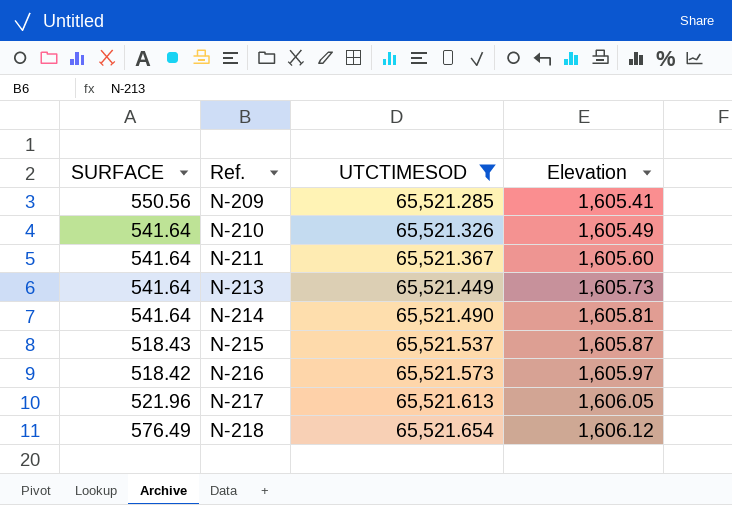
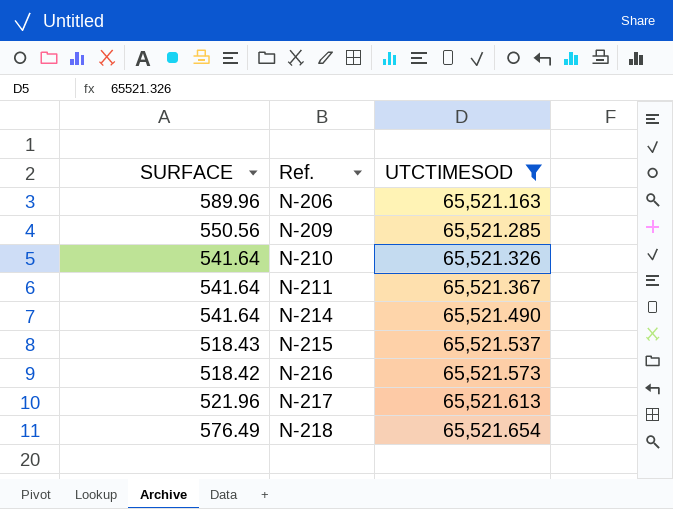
column Elevation | position: 4 -> none
row N-213: 541.64 | 65,521.449 | 1,605.73 -> none
row N-206: none -> 589.96 | 65,521.163

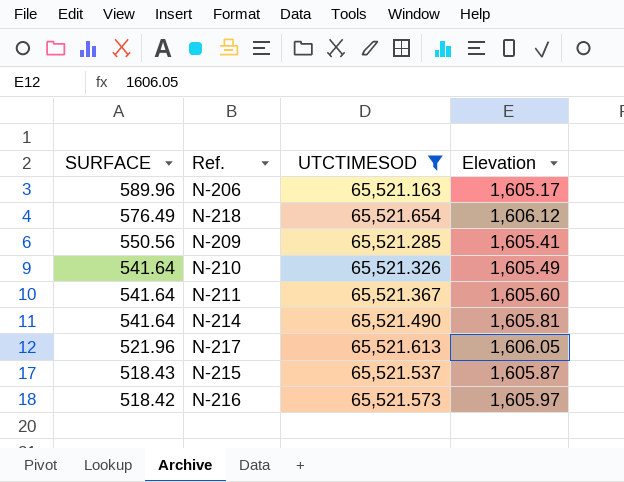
row order: Ref. ascending -> SURFACE descending
column Elevation | position: none -> 4

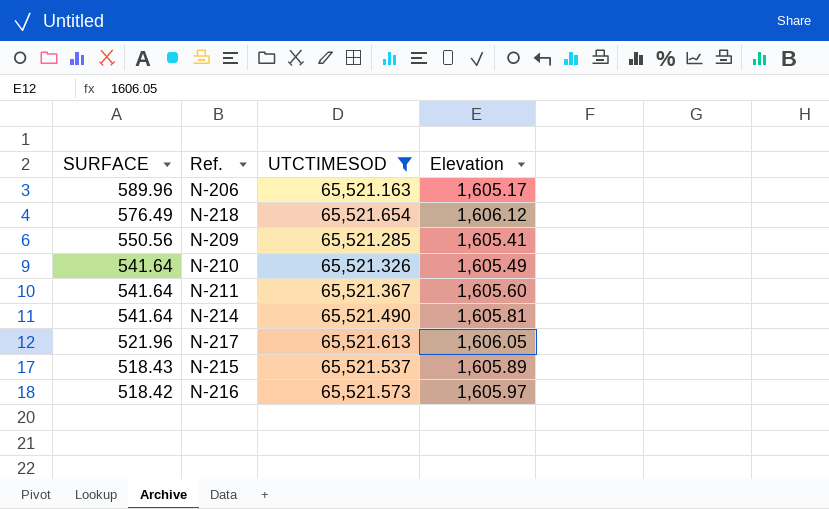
N-215 | Elevation: 1,605.87 -> 1,605.89

